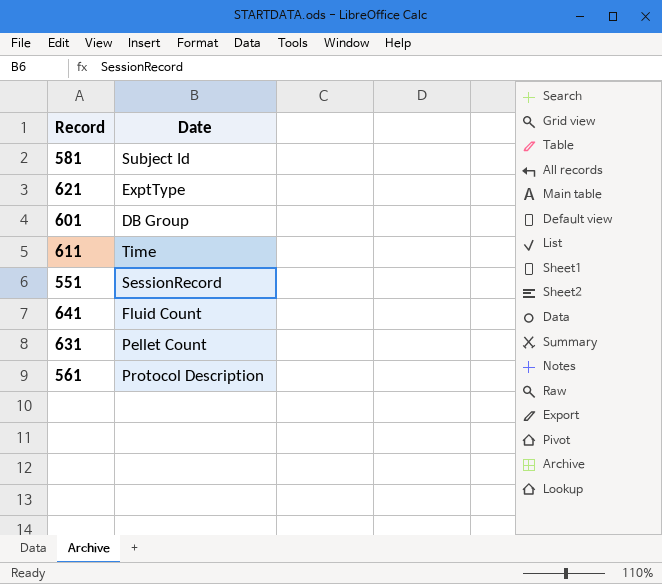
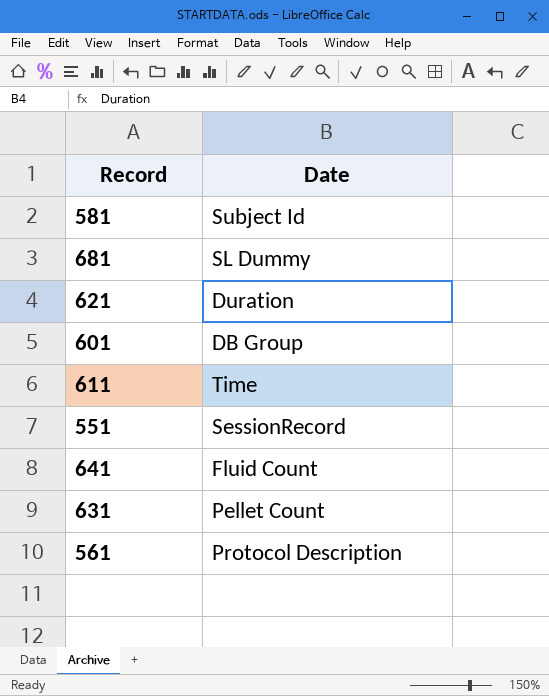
row 681: none -> SL Dummy
621 | Date: ExptType -> Duration

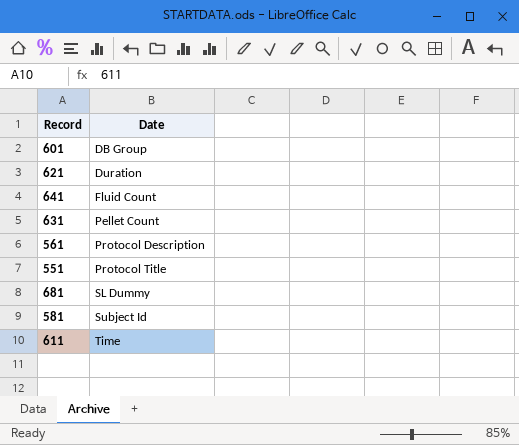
row order: none -> Date ascending
551 | Date: SessionRecord -> Protocol Title

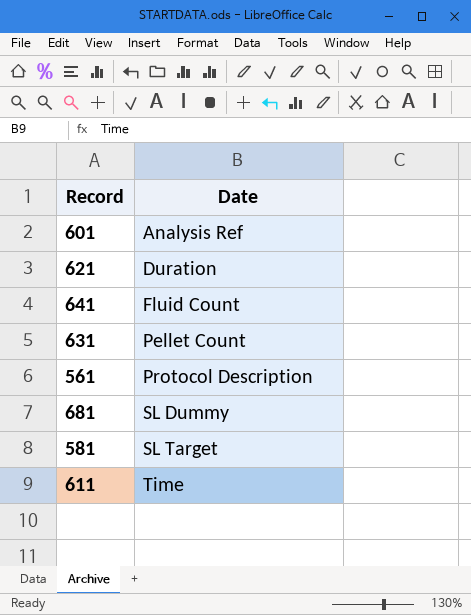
row 551: Protocol Title -> none
601 | Date: DB Group -> Analysis Ref
581 | Date: Subject Id -> SL Target

